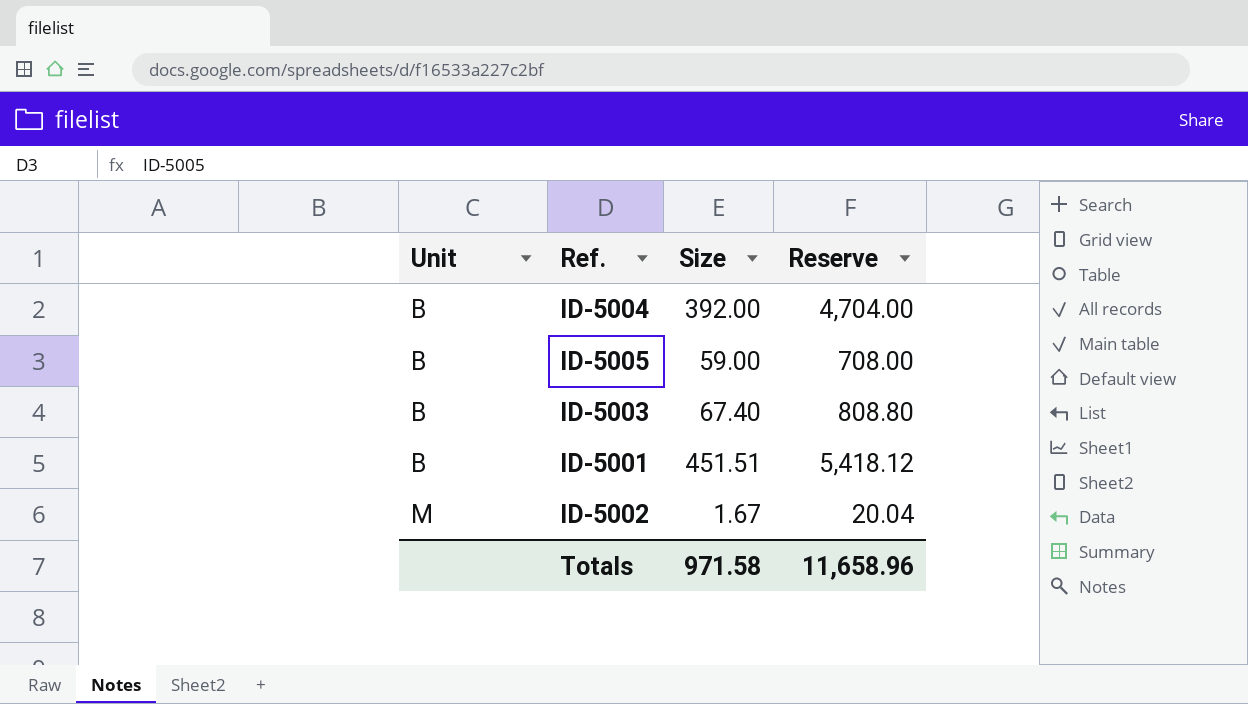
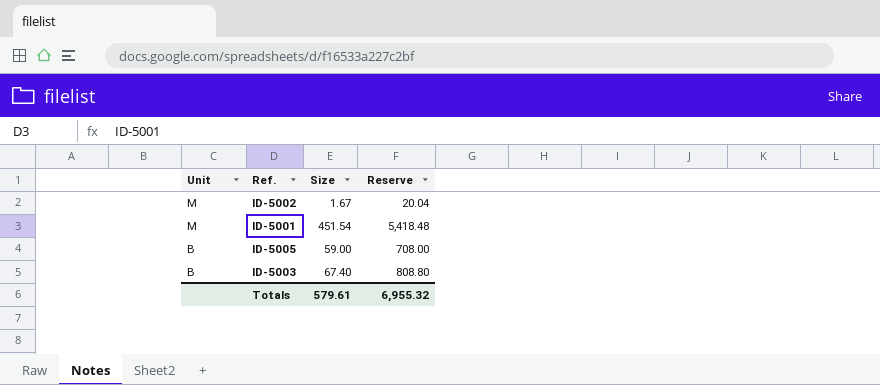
row order: Unit ascending -> Unit descending
row ID-5004: B | 392.00 | 4,704.00 -> none
ID-5001 | Unit: B -> M
ID-5001 | Size: 451.51 -> 451.54
ID-5001 | Reserve: 5,418.12 -> 5,418.48
Totals | Size: 971.58 -> 579.61
Totals | Reserve: 11,658.96 -> 6,955.32

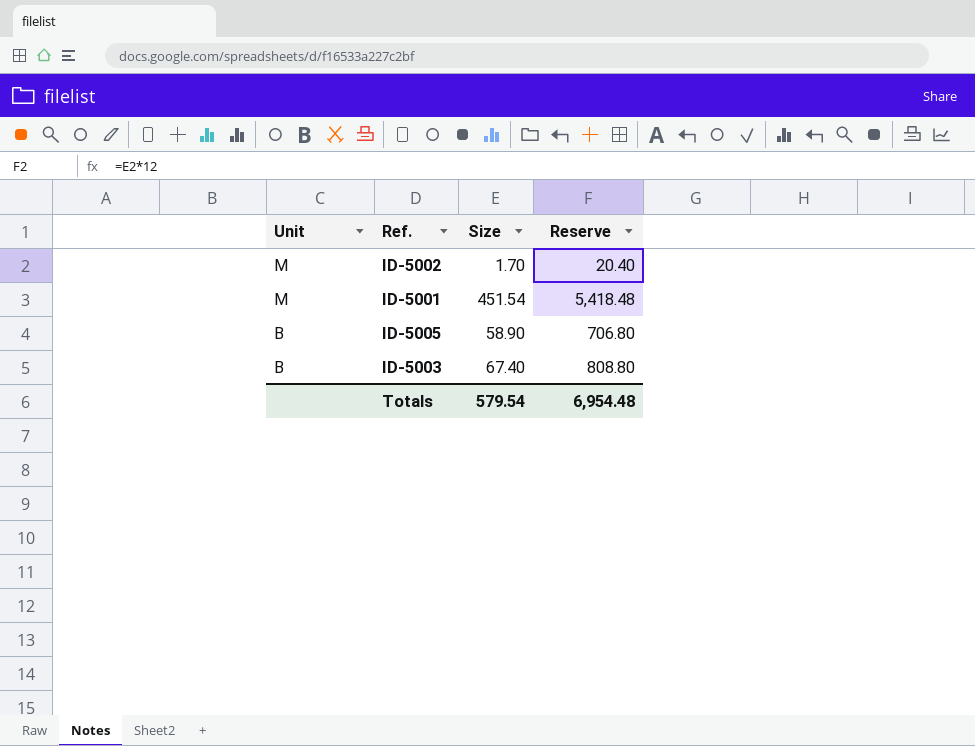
ID-5002 | Size: 1.67 -> 1.70
ID-5002 | Reserve: 20.04 -> 20.40
ID-5005 | Size: 59.00 -> 58.90
ID-5005 | Reserve: 708.00 -> 706.80
Totals | Size: 579.61 -> 579.54
Totals | Reserve: 6,955.32 -> 6,954.48

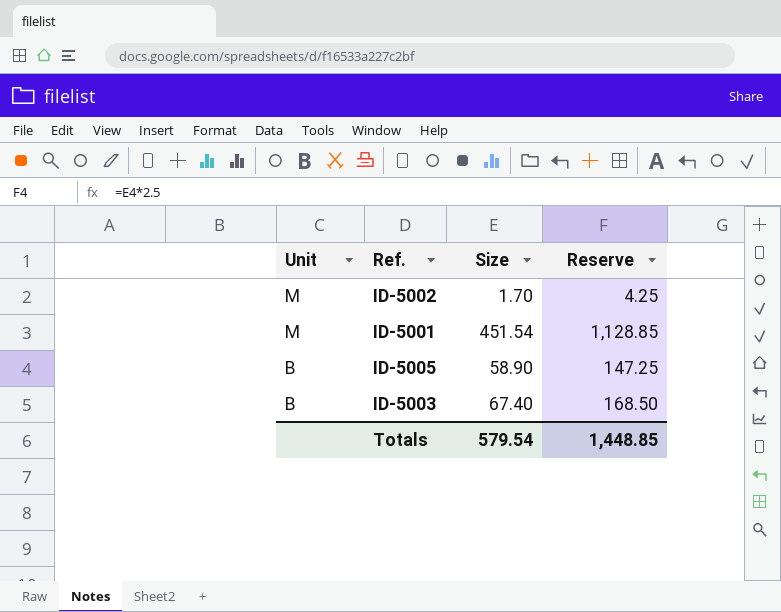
column Reserve | formula: [Size] * 12 -> [Size] * 2.5
Totals | Reserve: 6,954.48 -> 1,448.85

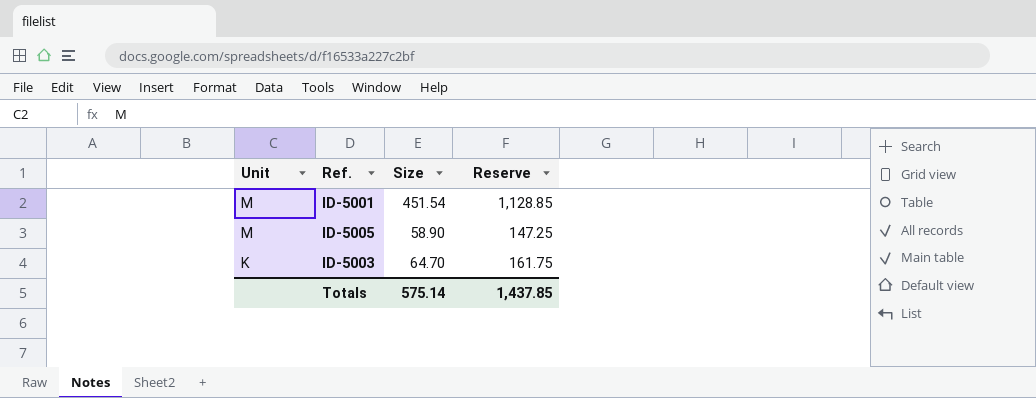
row ID-5002: M | 1.70 | 4.25 -> none
ID-5005 | Unit: B -> M
ID-5003 | Unit: B -> K
ID-5003 | Size: 67.40 -> 64.70
ID-5003 | Reserve: 168.50 -> 161.75
Totals | Size: 579.54 -> 575.14
Totals | Reserve: 1,448.85 -> 1,437.85

